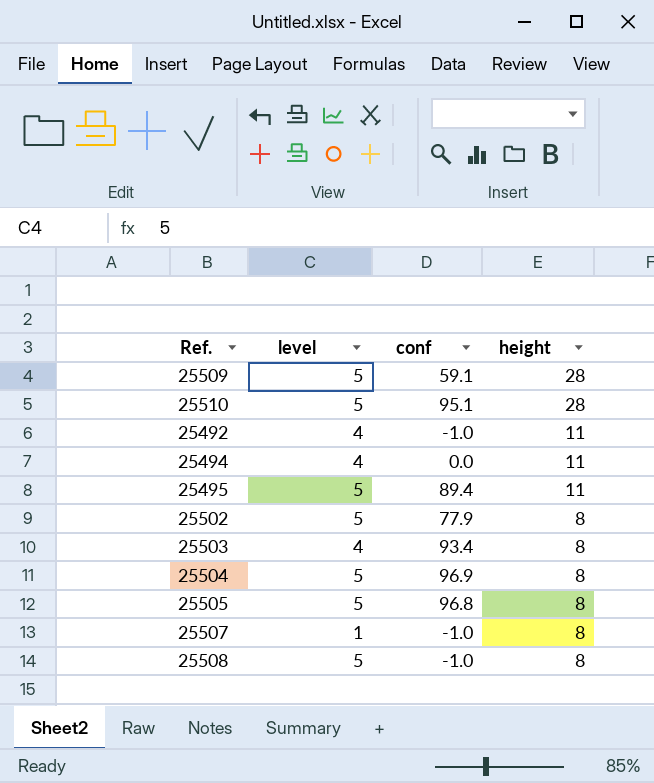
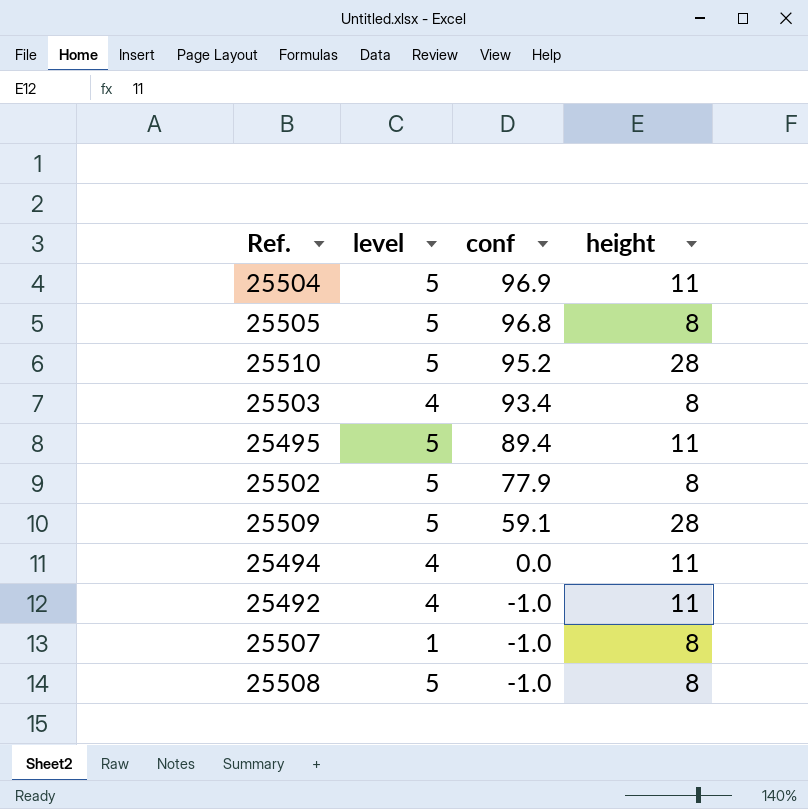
row order: height descending -> conf descending
25504 | height: 8 -> 11
25510 | conf: 95.1 -> 95.2

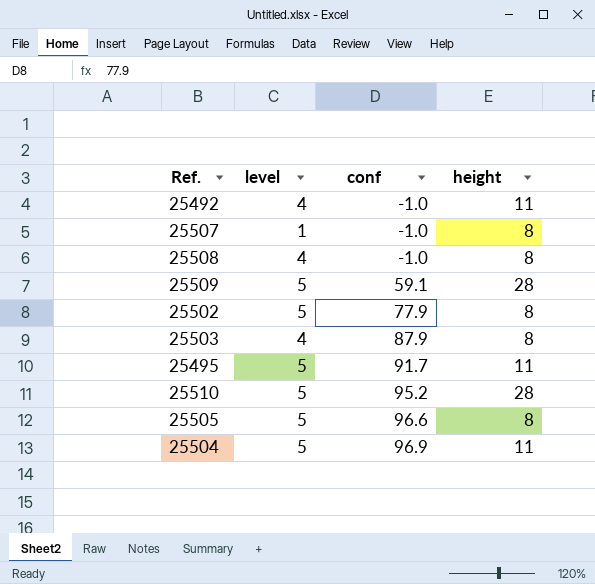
row order: conf descending -> conf ascending
row 25494: 4 | 0.0 | 11 -> none
25508 | level: 5 -> 4
25503 | conf: 93.4 -> 87.9
25495 | conf: 89.4 -> 91.7
25505 | conf: 96.8 -> 96.6

